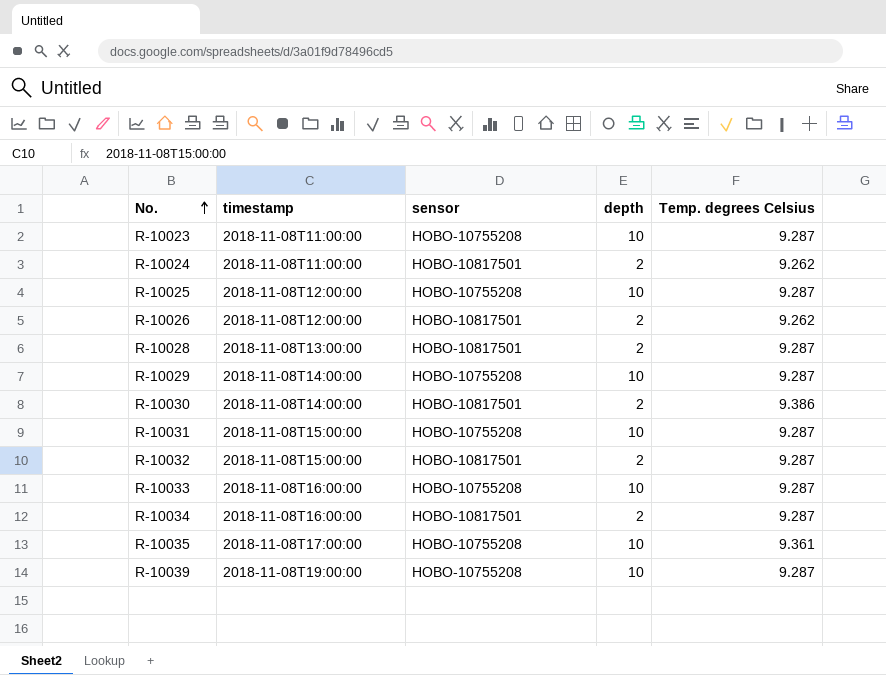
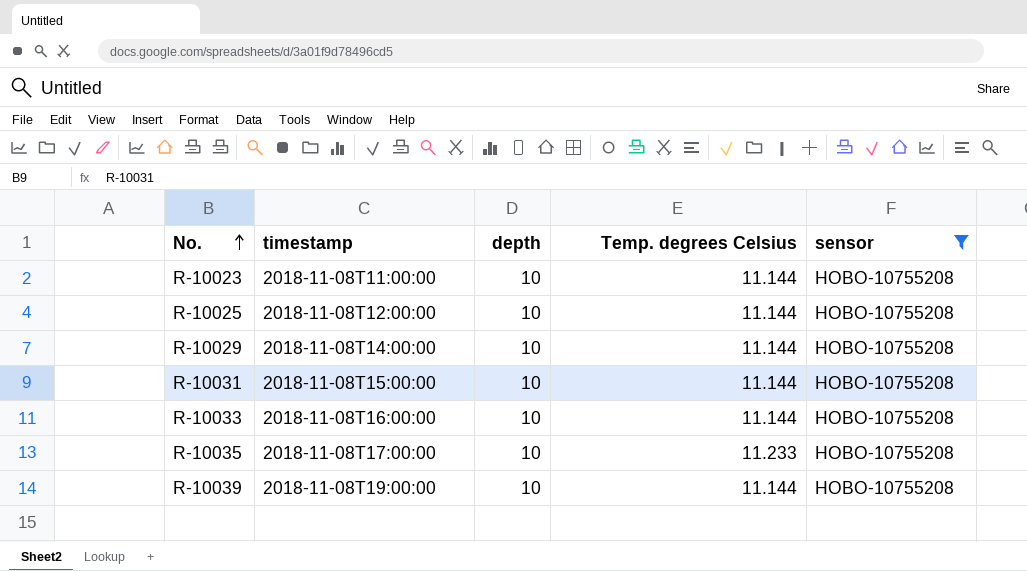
filter: none -> sensor = HOBO-10755208
column sensor | position: 3 -> 5
R-10023 | Temp. degrees Celsius: 9.287 -> 11.144
R-10025 | Temp. degrees Celsius: 9.287 -> 11.144
R-10029 | Temp. degrees Celsius: 9.287 -> 11.144
R-10031 | Temp. degrees Celsius: 9.287 -> 11.144
R-10033 | Temp. degrees Celsius: 9.287 -> 11.144
R-10035 | Temp. degrees Celsius: 9.361 -> 11.233
R-10039 | Temp. degrees Celsius: 9.287 -> 11.144

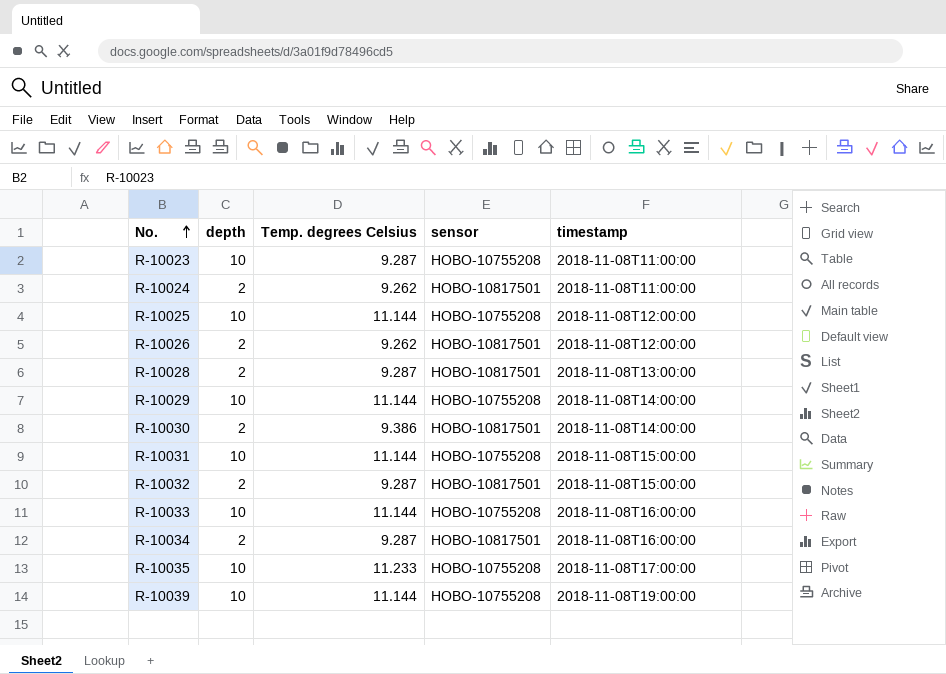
filter: sensor = HOBO-10755208 -> none
column timestamp | position: 2 -> 5
R-10023 | Temp. degrees Celsius: 11.144 -> 9.287

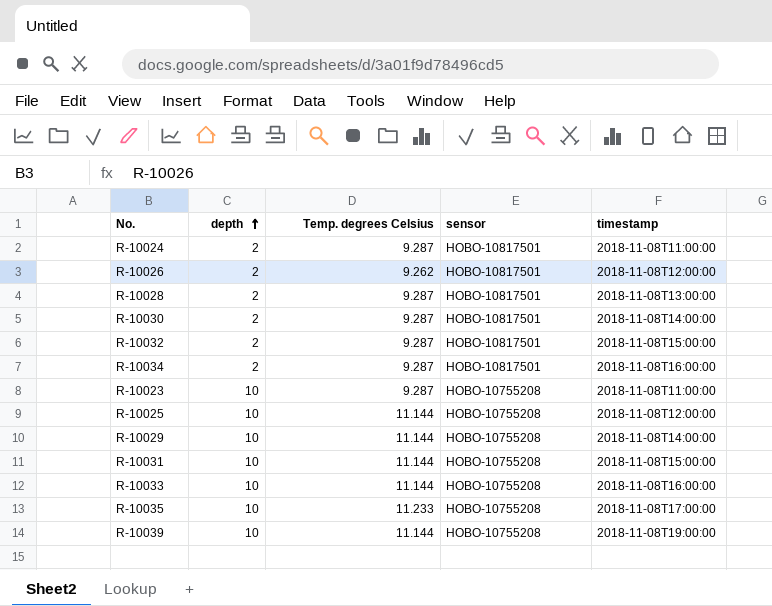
row order: No. ascending -> depth ascending
R-10024 | Temp. degrees Celsius: 9.262 -> 9.287
R-10030 | Temp. degrees Celsius: 9.386 -> 9.287

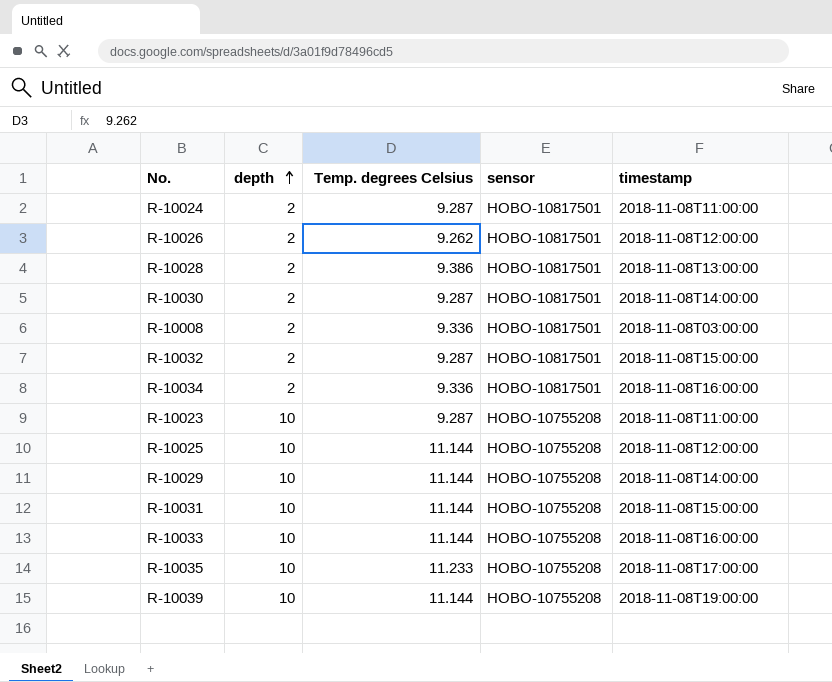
R-10028 | Temp. degrees Celsius: 9.287 -> 9.386
row R-10008: none -> 2 | 9.336 | HOBO-10817501 | 2018-11-08T03:00:00
R-10034 | Temp. degrees Celsius: 9.287 -> 9.336

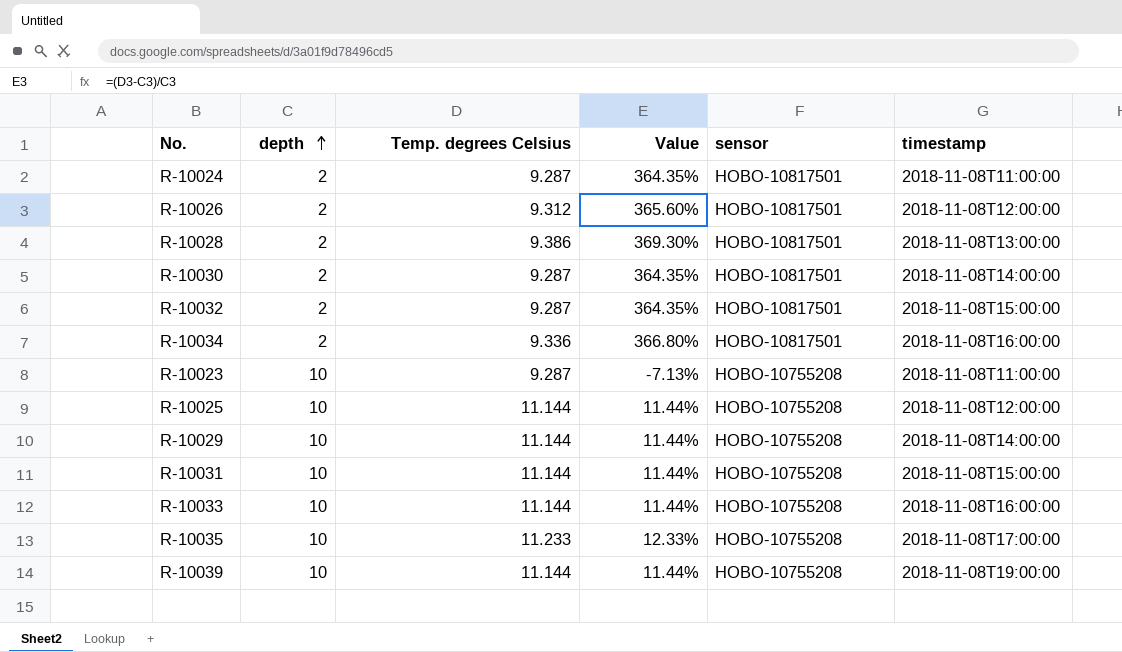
column Value | formula: none -> ([Temp. degrees Celsius] - [depth]) / [depth]
row R-10008: 2 | 9.336 | HOBO-10817501 | 2018-11-08T03:00:00 -> none
R-10026 | Temp. degrees Celsius: 9.262 -> 9.312

